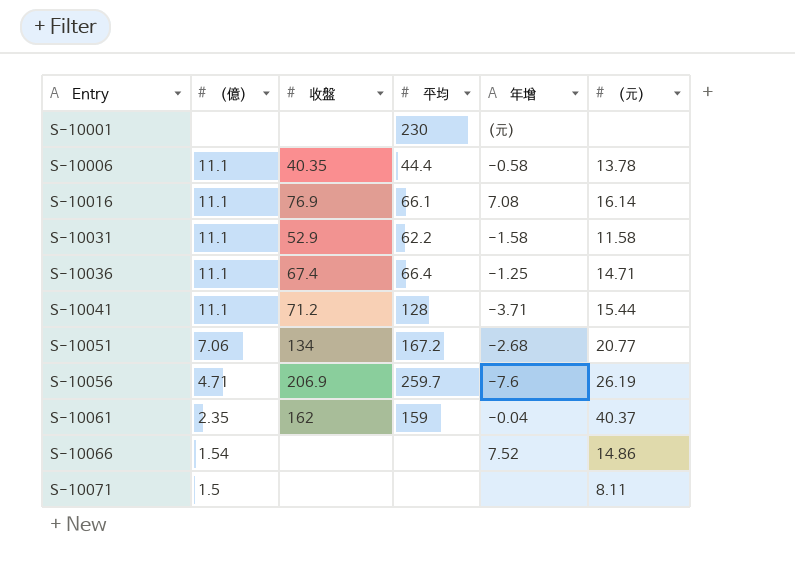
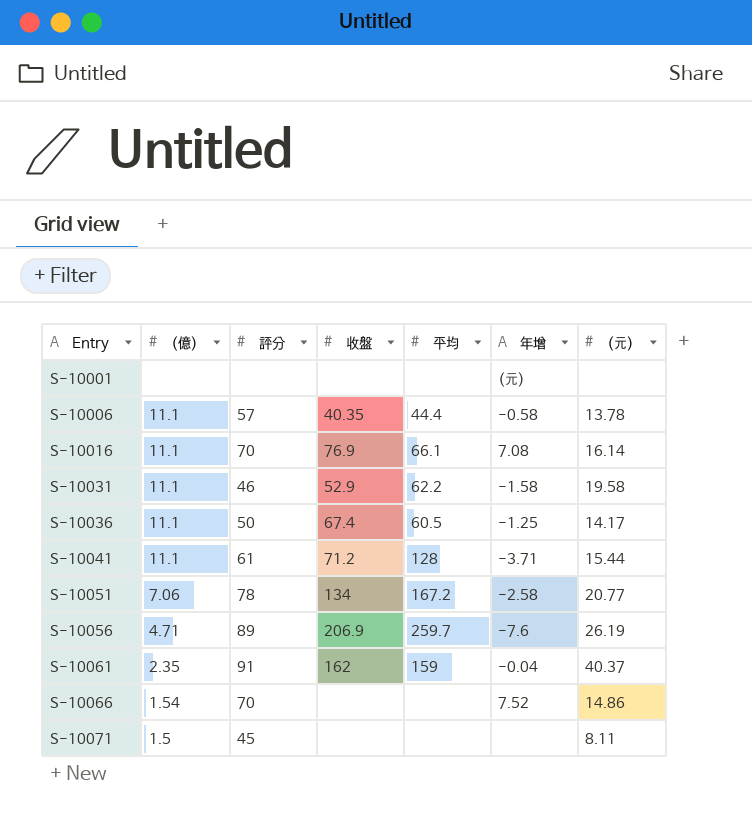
column 評分 | position: none -> 3
S-10001 | 平均: 230 -> none
S-10031 | (元): 11.58 -> 19.58
S-10036 | 平均: 66.4 -> 60.5
S-10036 | (元): 14.71 -> 14.17
S-10051 | 年增: -2.68 -> -2.58

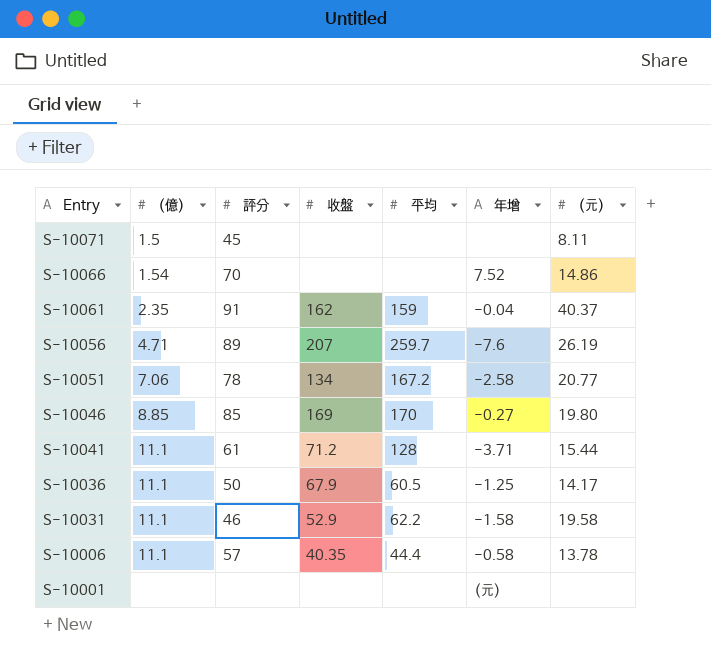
row order: Entry ascending -> Entry descending
row S-10016: 11.1 | 70 | 76.9 | 66.1 | 7.08 | 16.14 -> none
S-10056 | 收盤: 206.9 -> 207
row S-10046: none -> 8.85 | 85 | 169 | 170 | -0.27 | 19.80
S-10036 | 收盤: 67.4 -> 67.9

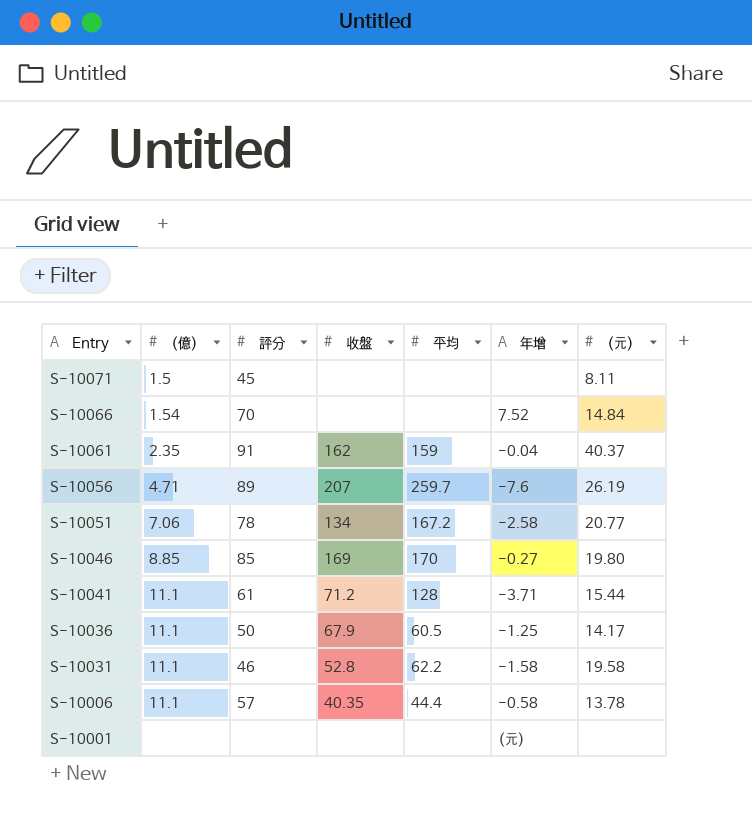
S-10066 | (元): 14.86 -> 14.84
S-10031 | 收盤: 52.9 -> 52.8

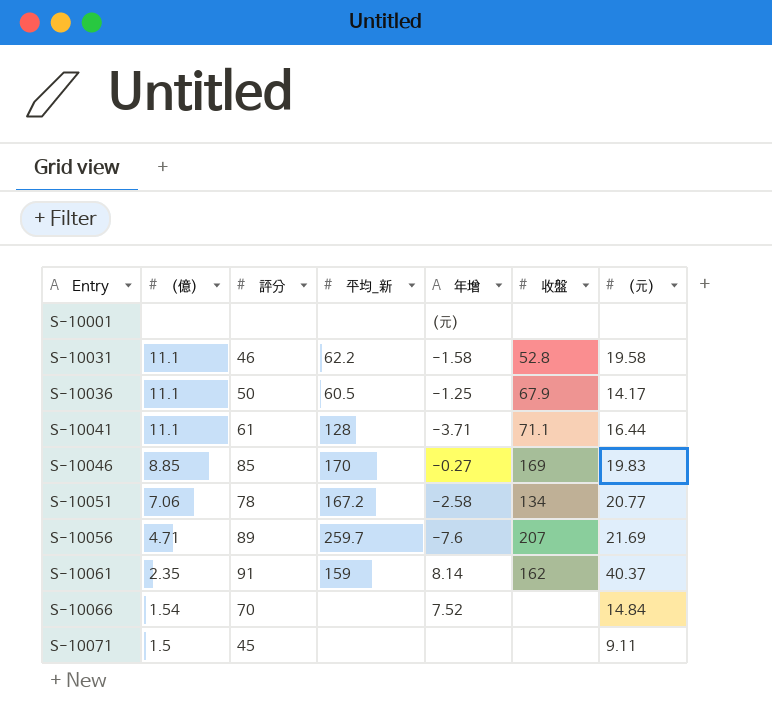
row order: Entry descending -> Entry ascending
column name: 平均 -> 平均_新
column 收盤 | position: 4 -> 6
row S-10006: 11.1 | 57 | 40.35 | 44.4 | -0.58 | 13.78 -> none
S-10041 | 收盤: 71.2 -> 71.1
S-10041 | (元): 15.44 -> 16.44
S-10046 | (元): 19.80 -> 19.83
S-10056 | (元): 26.19 -> 21.69
S-10061 | 年增: -0.04 -> 8.14
S-10071 | (元): 8.11 -> 9.11

